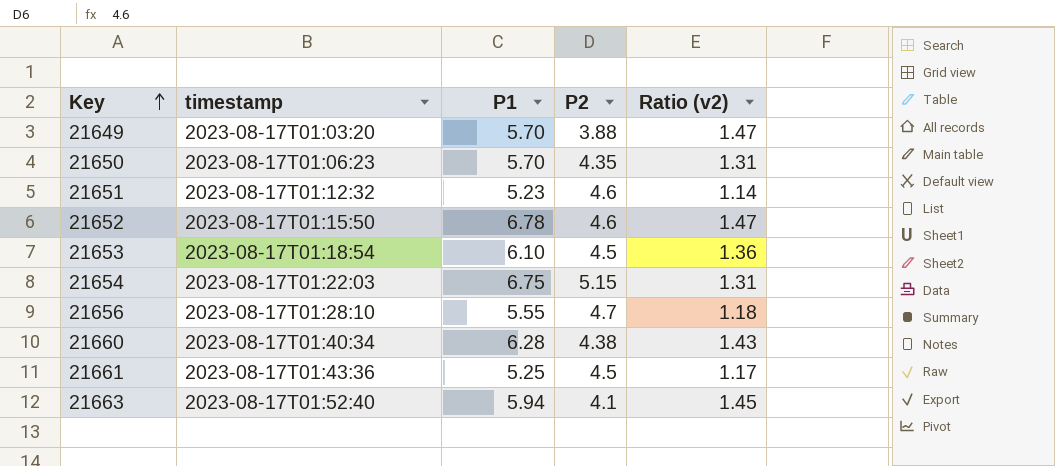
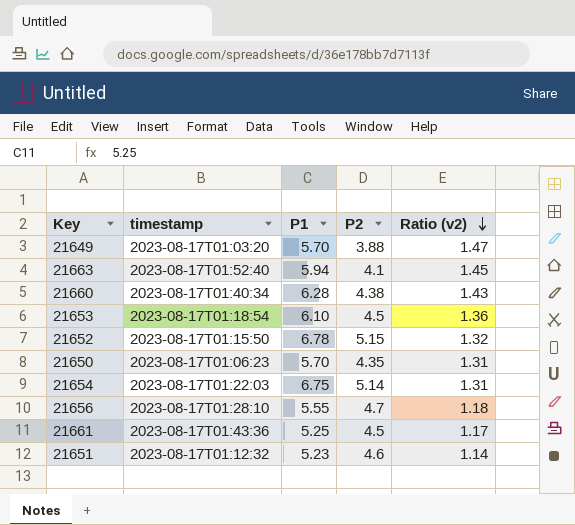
row order: Key ascending -> Ratio (v2) descending
21652 | P2: 4.6 -> 5.15
21652 | Ratio (v2): 1.47 -> 1.32
21654 | P2: 5.15 -> 5.14

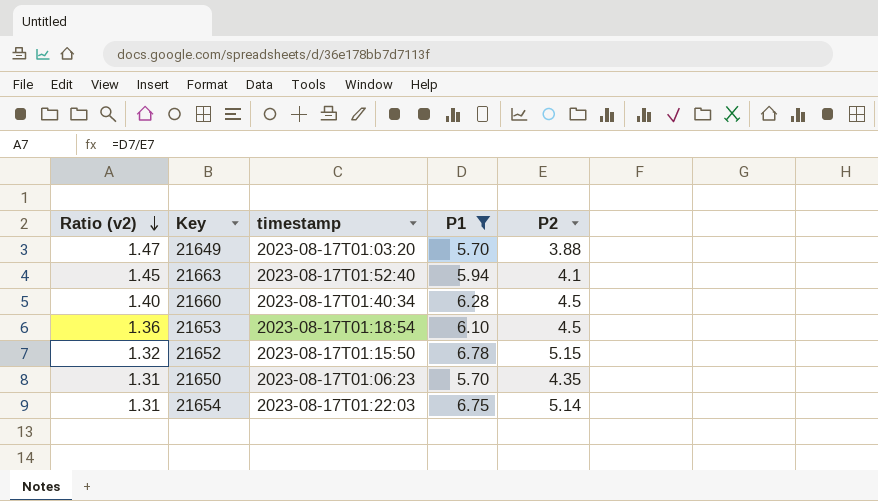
filter: none -> P1 >= 5.70
column Ratio (v2) | position: 5 -> 1
21660 | Ratio (v2): 1.43 -> 1.40
21660 | P2: 4.38 -> 4.5

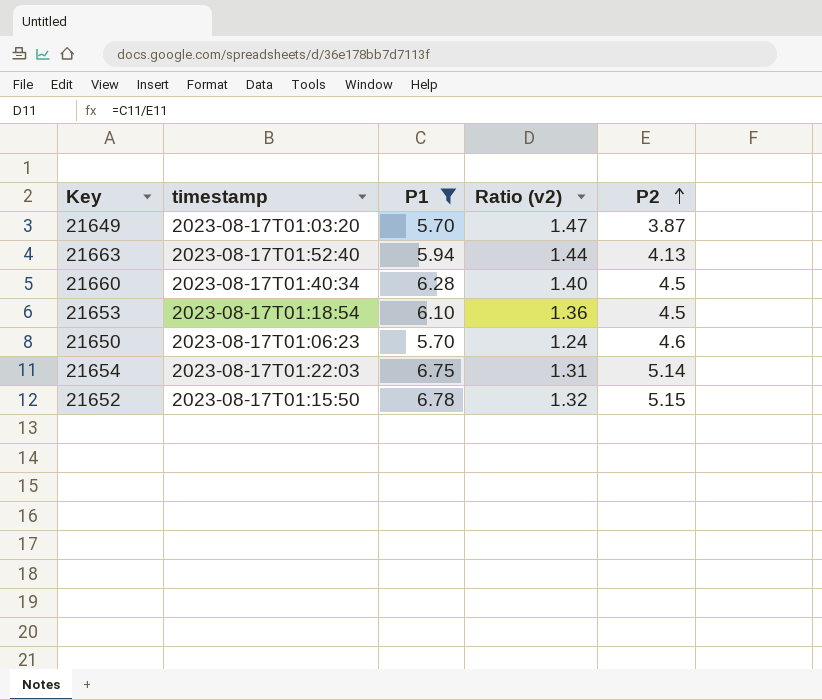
row order: Ratio (v2) descending -> P2 ascending
column Ratio (v2) | position: 1 -> 4
21649 | P2: 3.88 -> 3.87
21663 | Ratio (v2): 1.45 -> 1.44
21663 | P2: 4.1 -> 4.13
21650 | Ratio (v2): 1.31 -> 1.24
21650 | P2: 4.35 -> 4.6

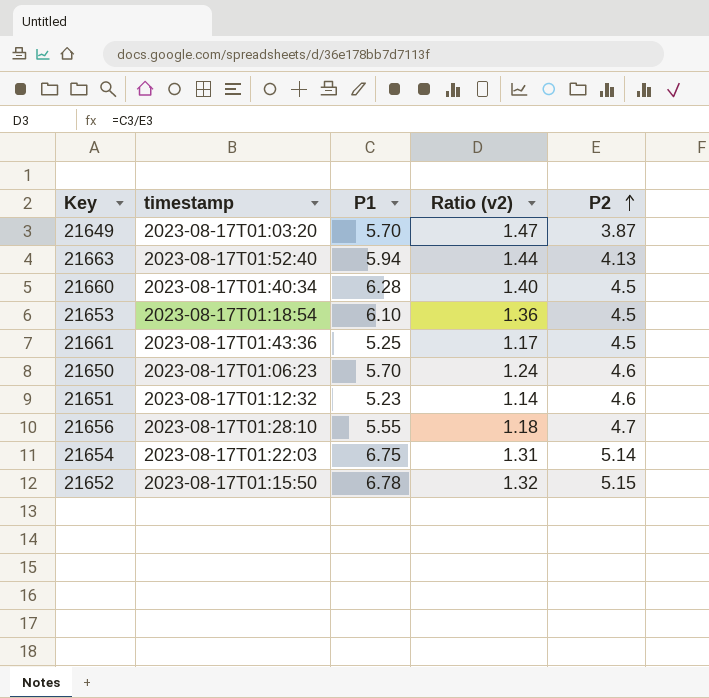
filter: P1 >= 5.70 -> none

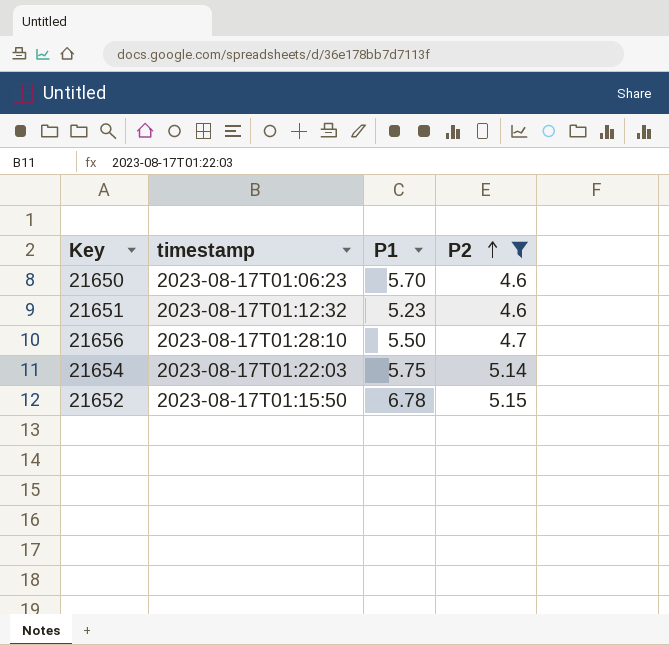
filter: none -> P2 >= 4.6
column Ratio (v2) | formula: [P1] / [P2] -> none
21656 | P1: 5.55 -> 5.50
21654 | P1: 6.75 -> 5.75

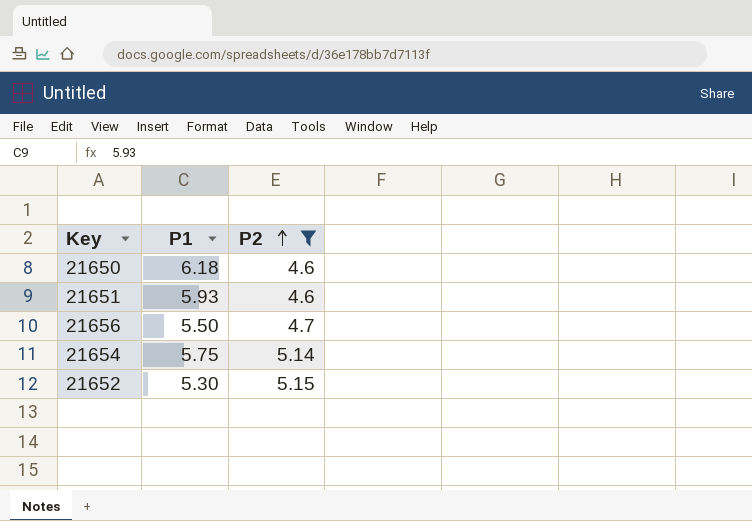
column timestamp | position: 2 -> none
21650 | P1: 5.70 -> 6.18
21651 | P1: 5.23 -> 5.93
21652 | P1: 6.78 -> 5.30

